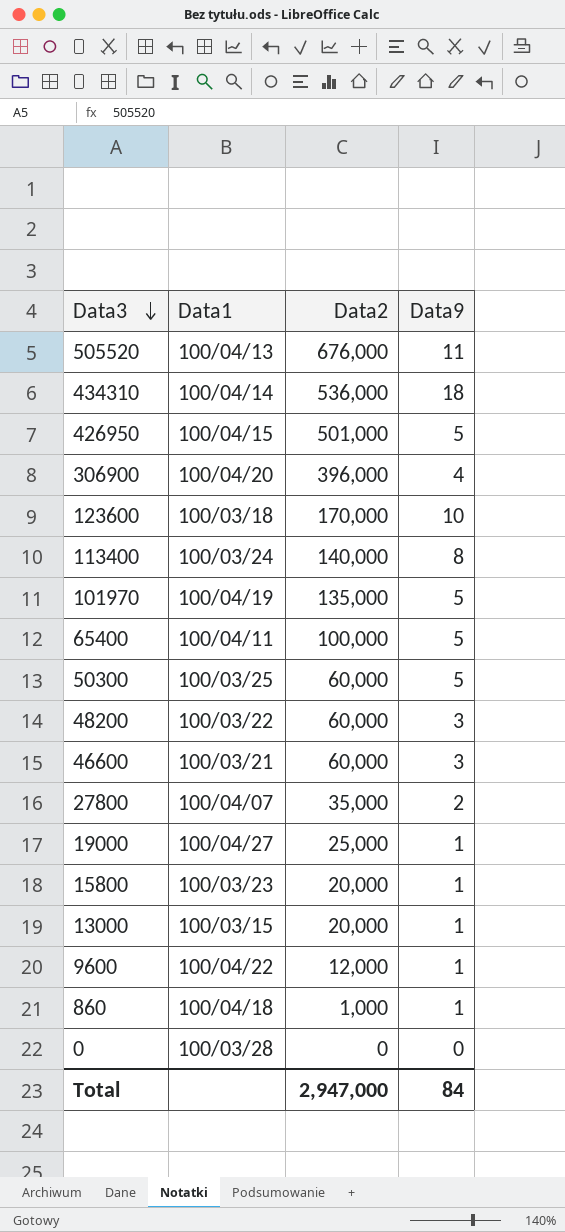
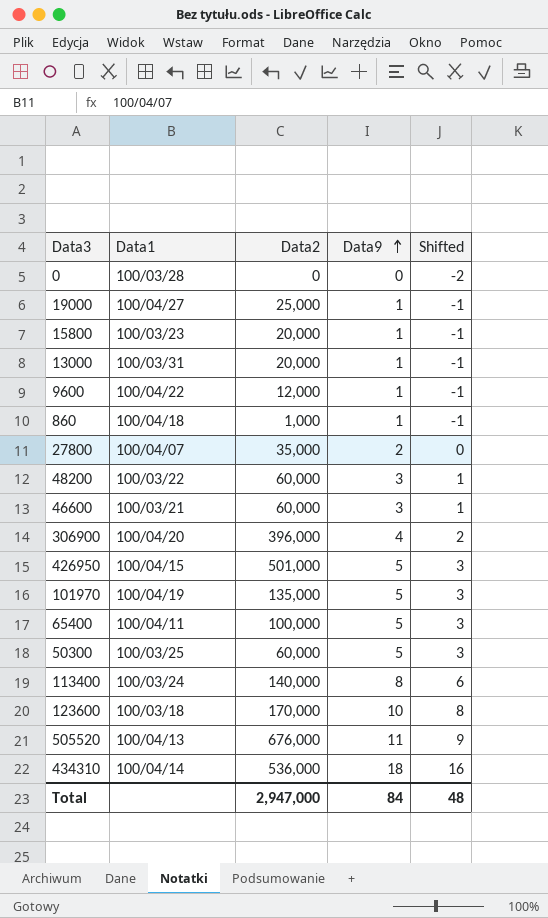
row order: Data3 descending -> Data9 ascending
column Shifted | formula: none -> [Data9] - 2
13000 | Data1: 100/03/15 -> 100/03/31

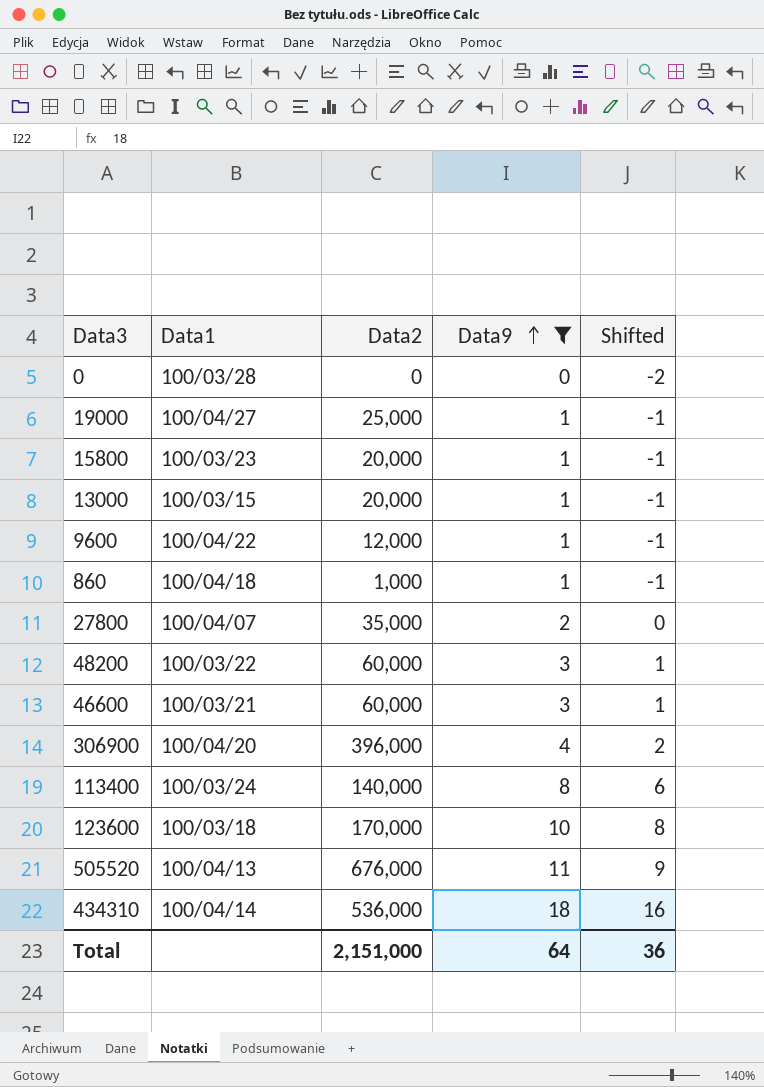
filter: none -> Data9 != 5
13000 | Data1: 100/03/31 -> 100/03/15
Total | Data2: 2,947,000 -> 2,151,000
Total | Data9: 84 -> 64
Total | Shifted: 48 -> 36

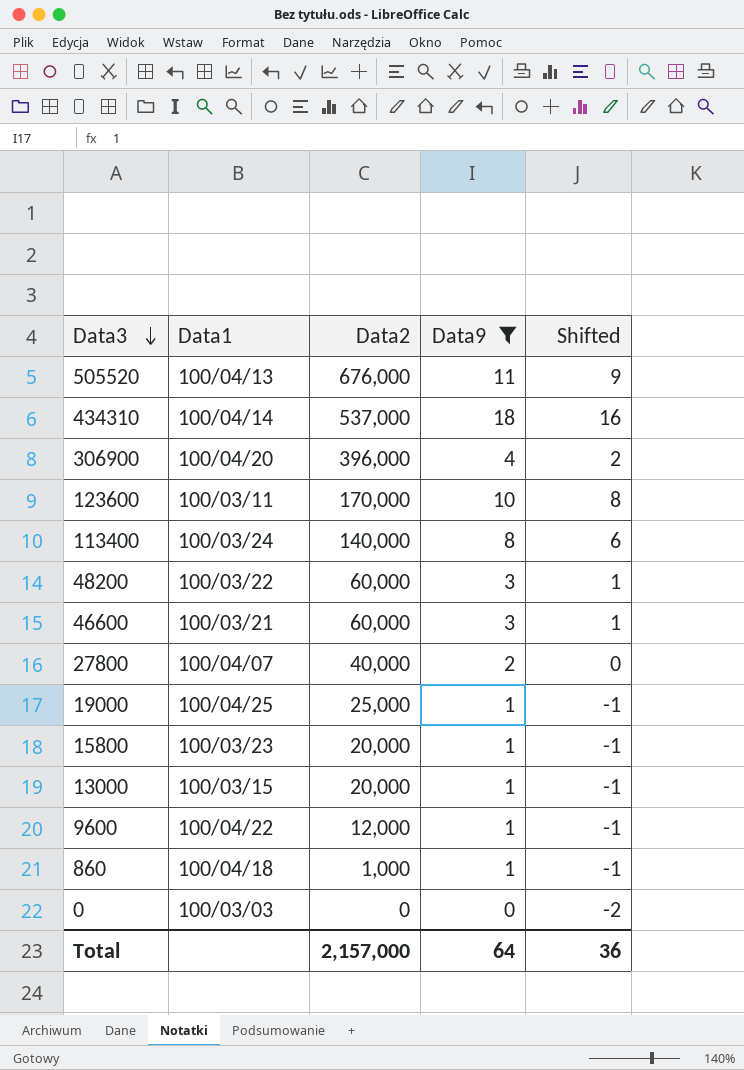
row order: Data9 ascending -> Data3 descending
434310 | Data2: 536,000 -> 537,000
123600 | Data1: 100/03/18 -> 100/03/11
27800 | Data2: 35,000 -> 40,000
19000 | Data1: 100/04/27 -> 100/04/25
0 | Data1: 100/03/28 -> 100/03/03
Total | Data2: 2,151,000 -> 2,157,000

